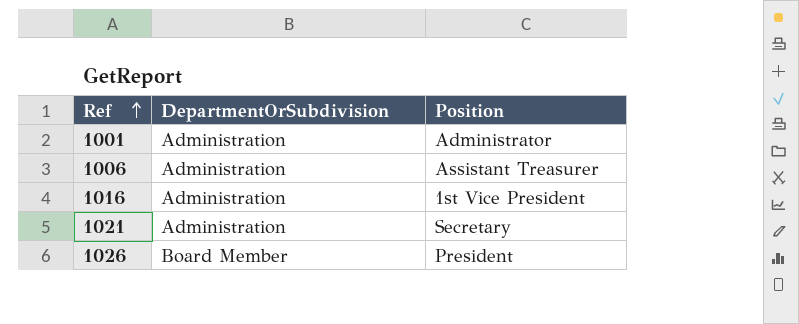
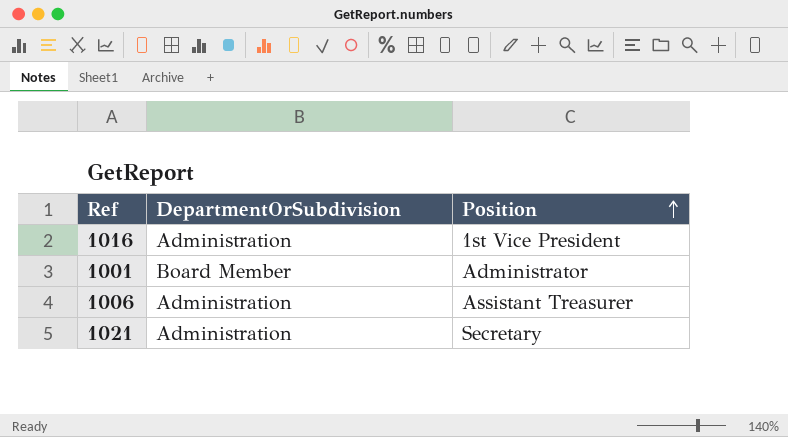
row order: Ref ascending -> Position ascending
row 1026: Board Member | President -> none
1001 | DepartmentOrSubdivision: Administration -> Board Member

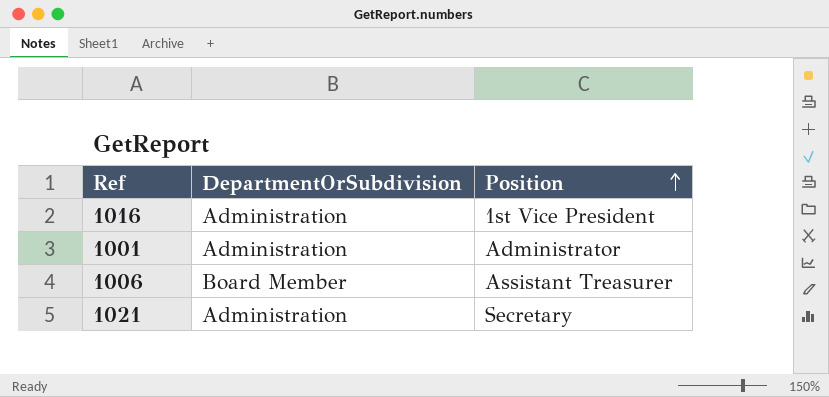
1001 | DepartmentOrSubdivision: Board Member -> Administration
1006 | DepartmentOrSubdivision: Administration -> Board Member

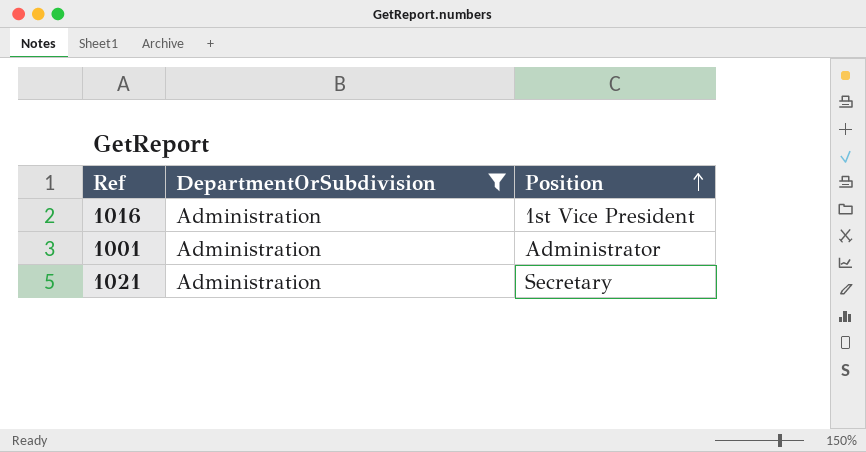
filter: none -> DepartmentOrSubdivision = Administration

